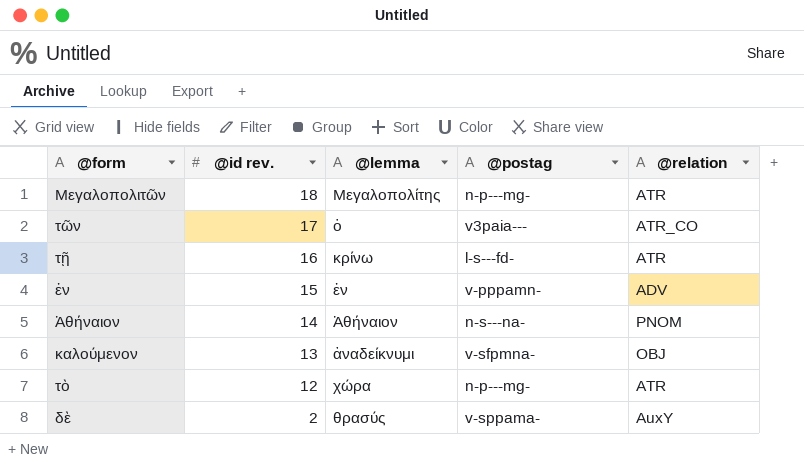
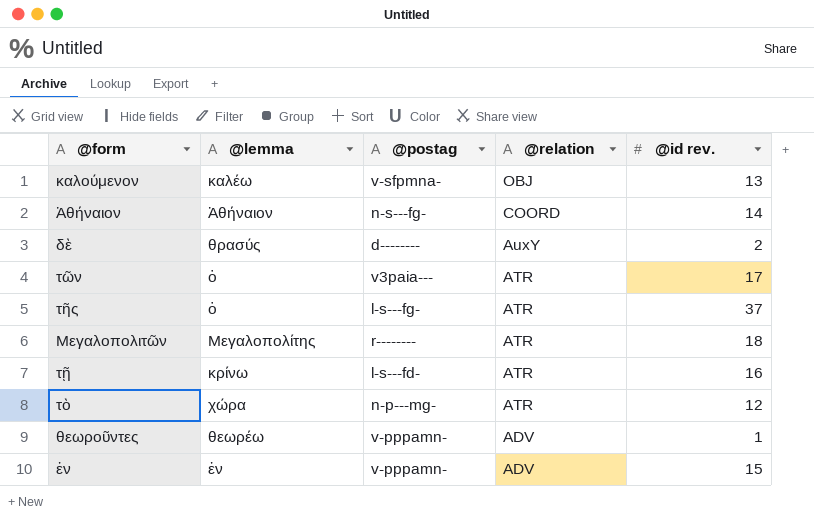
row order: @id rev. descending -> @relation descending
column @id rev. | position: 2 -> 5
καλούμενον | @lemma: ἀναδείκνυμι -> καλέω
Ἀθήναιον | @postag: n-s---na- -> n-s---fg-
Ἀθήναιον | @relation: PNOM -> COORD
δὲ | @postag: v-sppama- -> d--------
τῶν | @relation: ATR_CO -> ATR
row τῆς: none -> ὁ | l-s---fg- | ATR | 37
Μεγαλοπολιτῶν | @postag: n-p---mg- -> r--------
row θεωροῦντες: none -> θεωρέω | v-pppamn- | ADV | 1

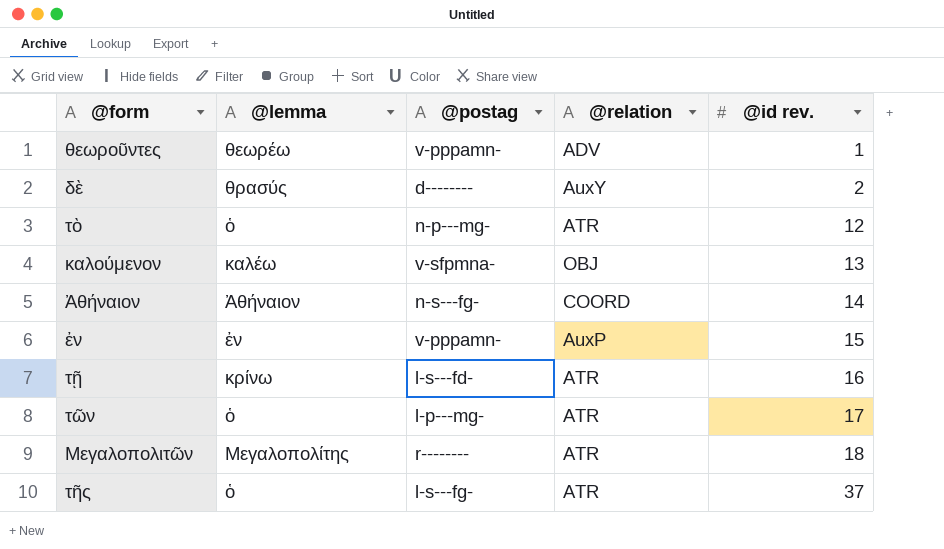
row order: @relation descending -> @id rev. ascending
τὸ | @lemma: χώρα -> ὁ
ἐν | @relation: ADV -> AuxP
τῶν | @postag: v3paia--- -> l-p---mg-

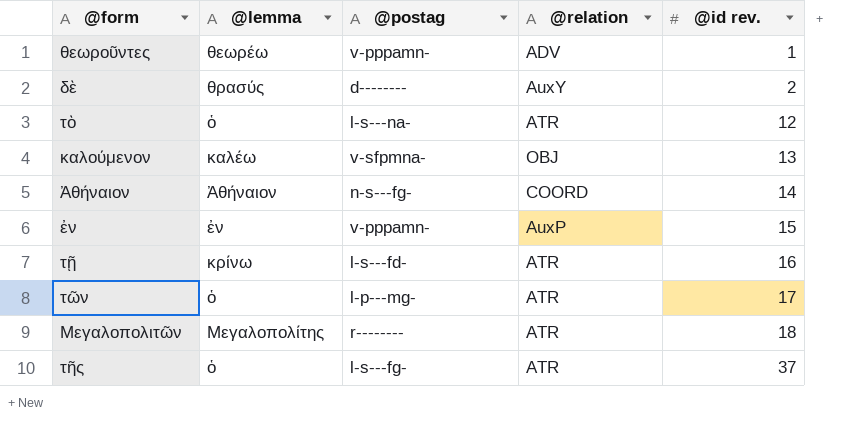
τὸ | @postag: n-p---mg- -> l-s---na-

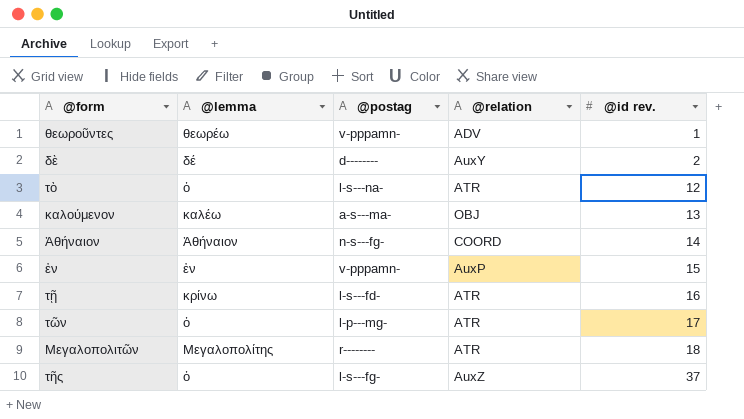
δὲ | @lemma: θρασύς -> δέ
καλούμενον | @postag: v-sfpmna- -> a-s---ma-
τῆς | @relation: ATR -> AuxZ

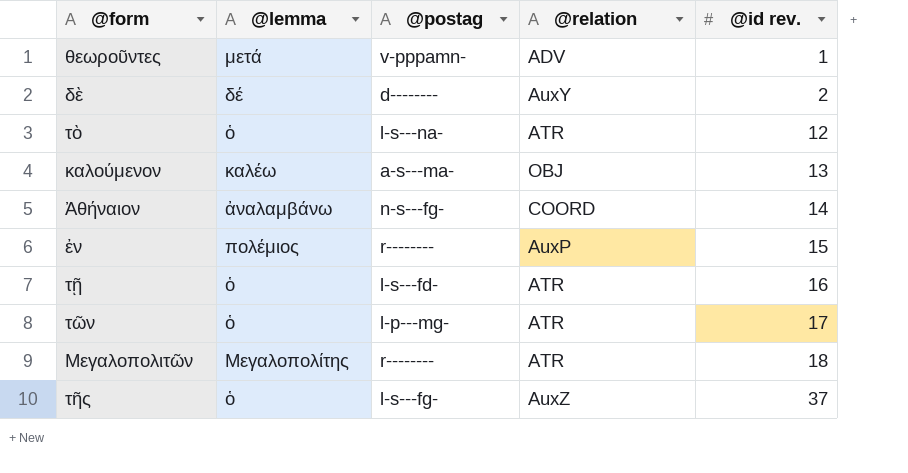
θεωροῦντες | @lemma: θεωρέω -> μετά
Ἀθήναιον | @lemma: Ἀθήναιον -> ἀναλαμβάνω
ἐν | @lemma: ἐν -> πολέμιος
ἐν | @postag: v-pppamn- -> r--------
τῇ | @lemma: κρίνω -> ὁ

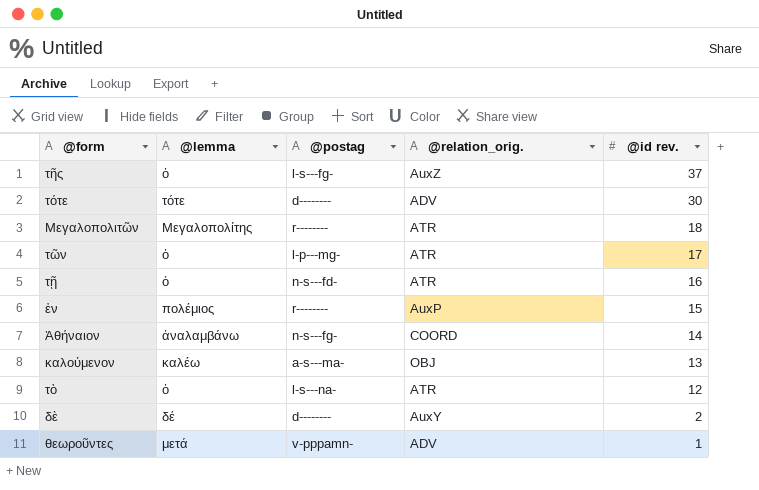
row order: @id rev. ascending -> @id rev. descending
column name: @relation -> @relation_orig.
row τότε: none -> τότε | d-------- | ADV | 30
τῇ | @postag: l-s---fd- -> n-s---fd-

